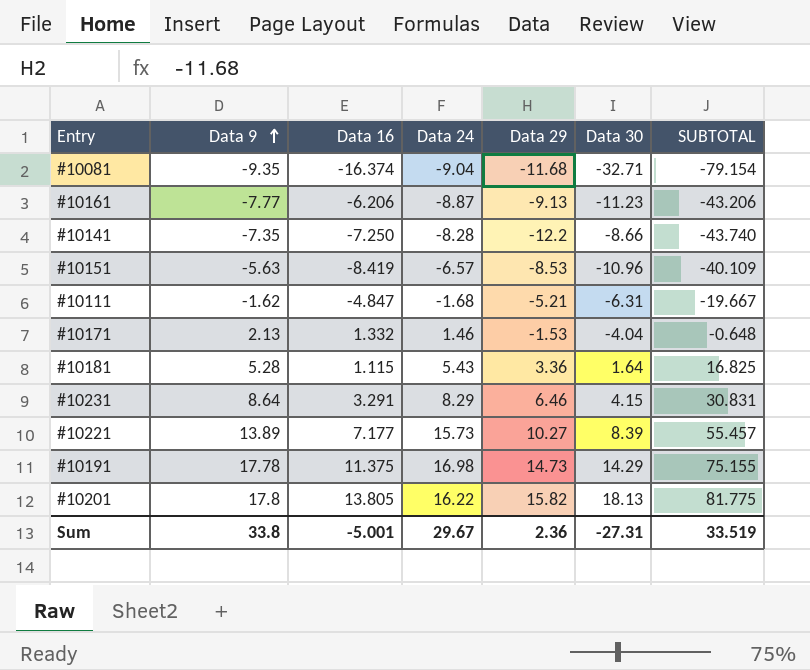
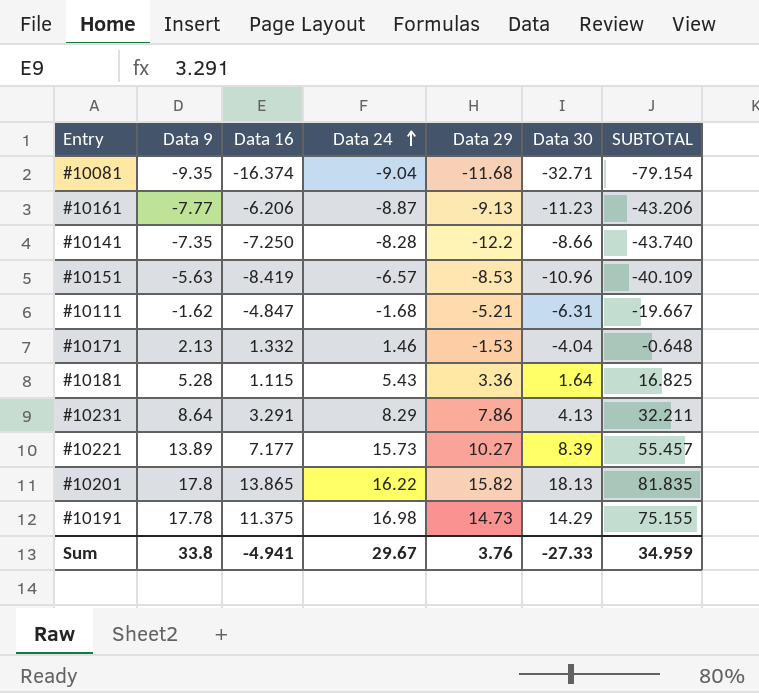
row order: Data 9 ascending -> Data 24 ascending
#10231 | Data 29: 6.46 -> 7.86
#10231 | Data 30: 4.15 -> 4.13
#10231 | SUBTOTAL: 30.831 -> 32.211
#10201 | Data 16: 13.805 -> 13.865
#10201 | SUBTOTAL: 81.775 -> 81.835
Sum | Data 16: -5.001 -> -4.941
Sum | Data 29: 2.36 -> 3.76
Sum | Data 30: -27.31 -> -27.33
Sum | SUBTOTAL: 33.519 -> 34.959

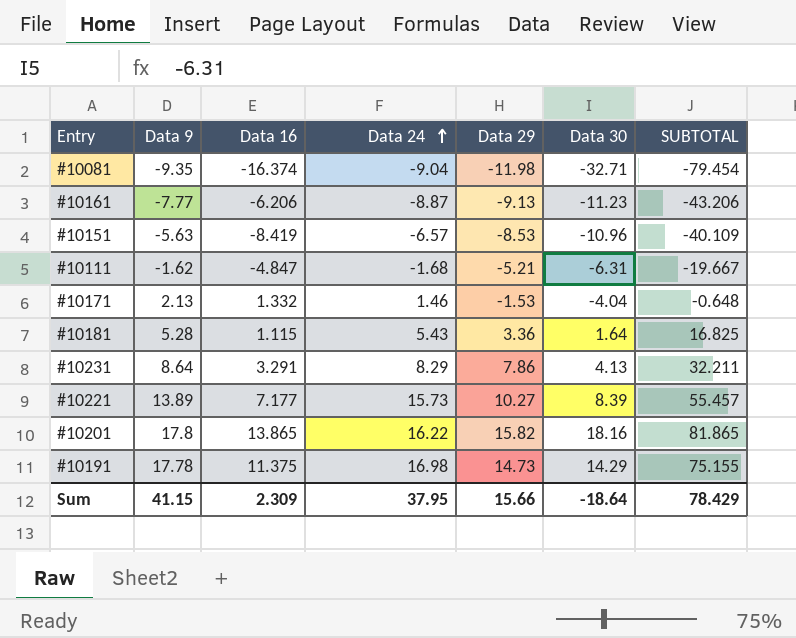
row #10141: -7.35 | -7.250 | -8.28 | -12.2 | -8.66 | -43.740 -> none
#10081 | Data 29: -11.68 -> -11.98
#10081 | SUBTOTAL: -79.154 -> -79.454
#10201 | Data 30: 18.13 -> 18.16
#10201 | SUBTOTAL: 81.835 -> 81.865
Sum | Data 9: 33.8 -> 41.15
Sum | Data 16: -4.941 -> 2.309
Sum | Data 24: 29.67 -> 37.95
Sum | Data 29: 3.76 -> 15.66
Sum | Data 30: -27.33 -> -18.64
Sum | SUBTOTAL: 34.959 -> 78.429

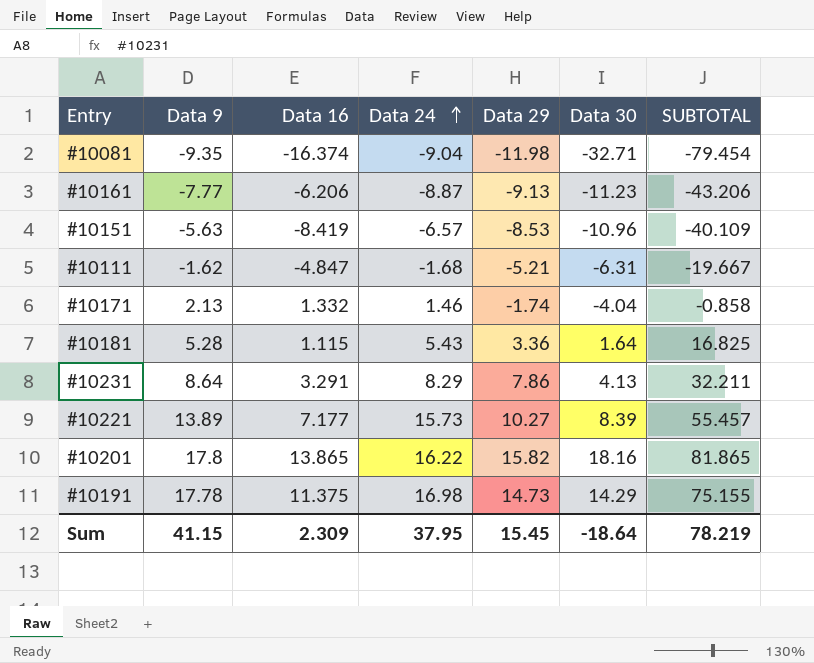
#10171 | Data 29: -1.53 -> -1.74
#10171 | SUBTOTAL: -0.648 -> -0.858
Sum | Data 29: 15.66 -> 15.45
Sum | SUBTOTAL: 78.429 -> 78.219

